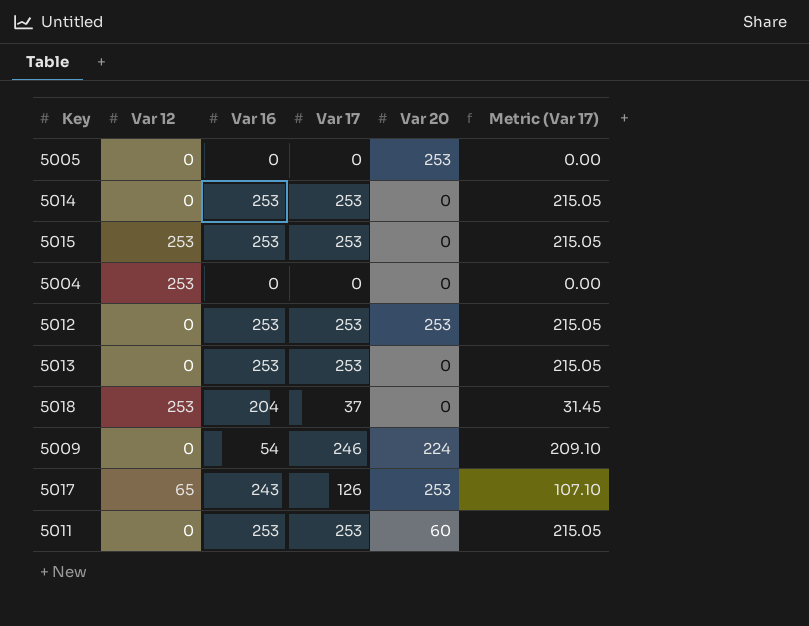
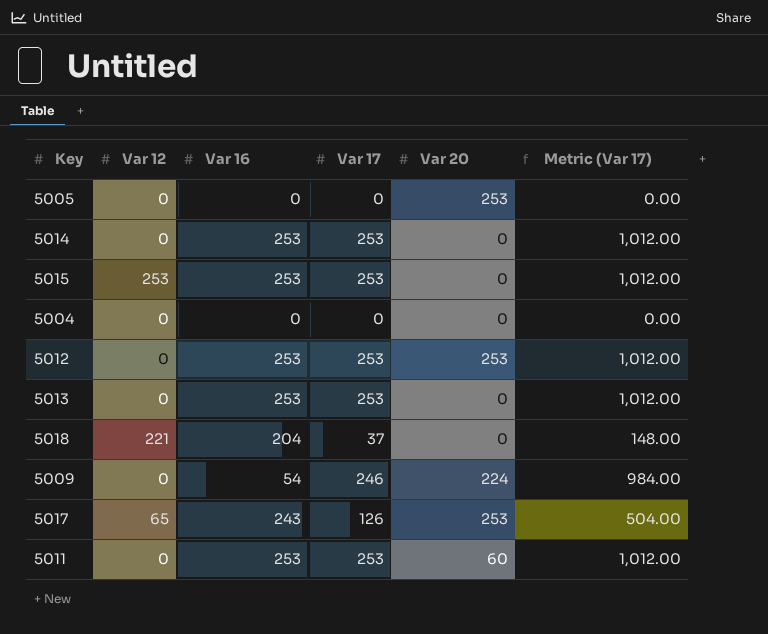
column Metric (Var 17) | formula: [Var 17] * 0.85 -> [Var 17] * 4
5004 | Var 12: 253 -> 0
5018 | Var 12: 253 -> 221

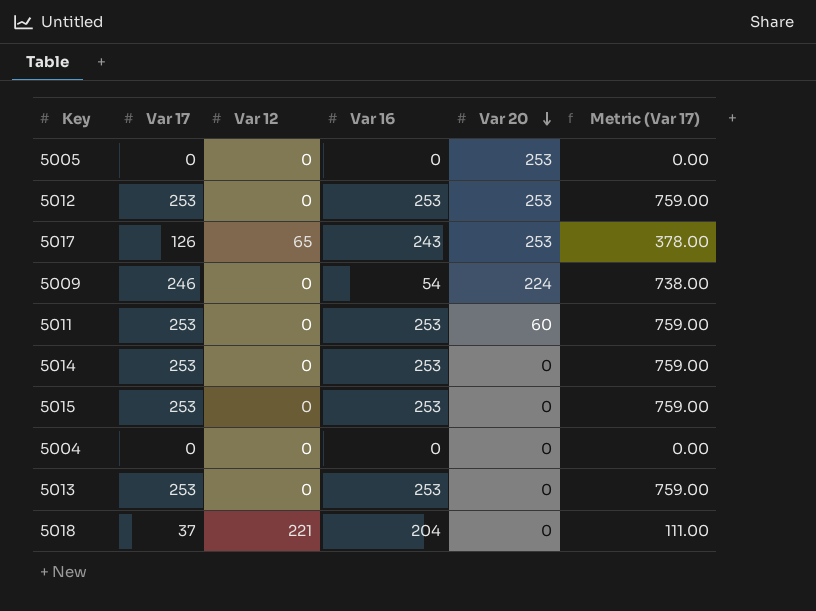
row order: none -> Var 20 descending
column Var 17 | position: 4 -> 2
column Metric (Var 17) | formula: [Var 17] * 4 -> [Var 17] * 3
5015 | Var 12: 253 -> 0

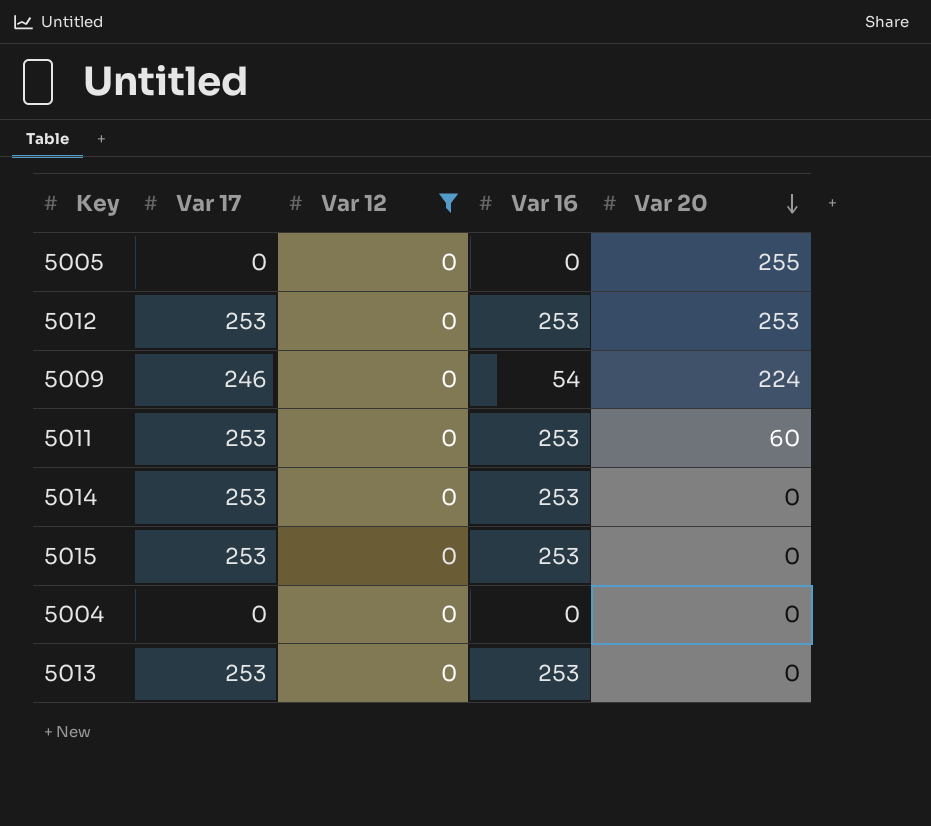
filter: none -> Var 12 = 0
column Metric (Var 17) | formula: [Var 17] * 3 -> none
5005 | Var 20: 253 -> 255

